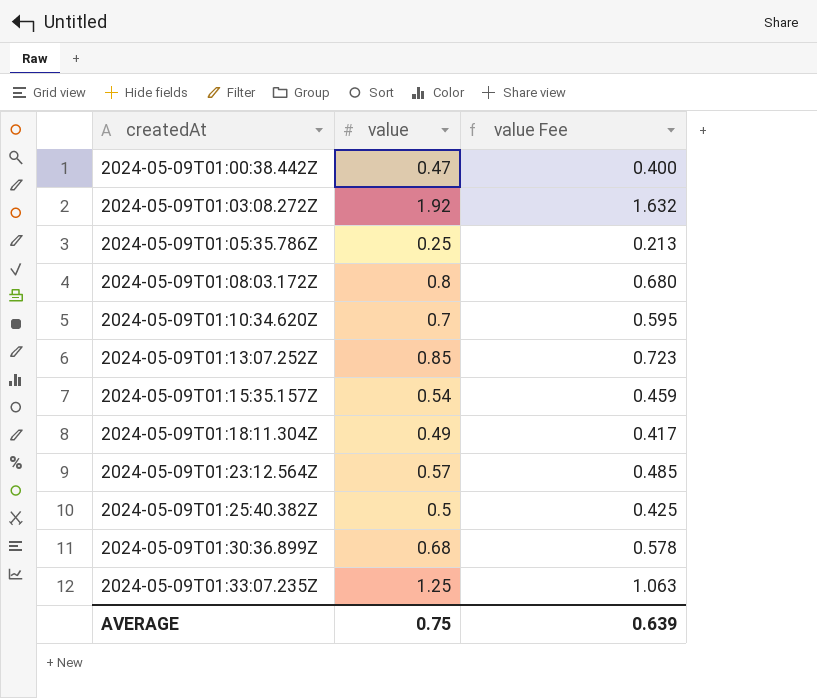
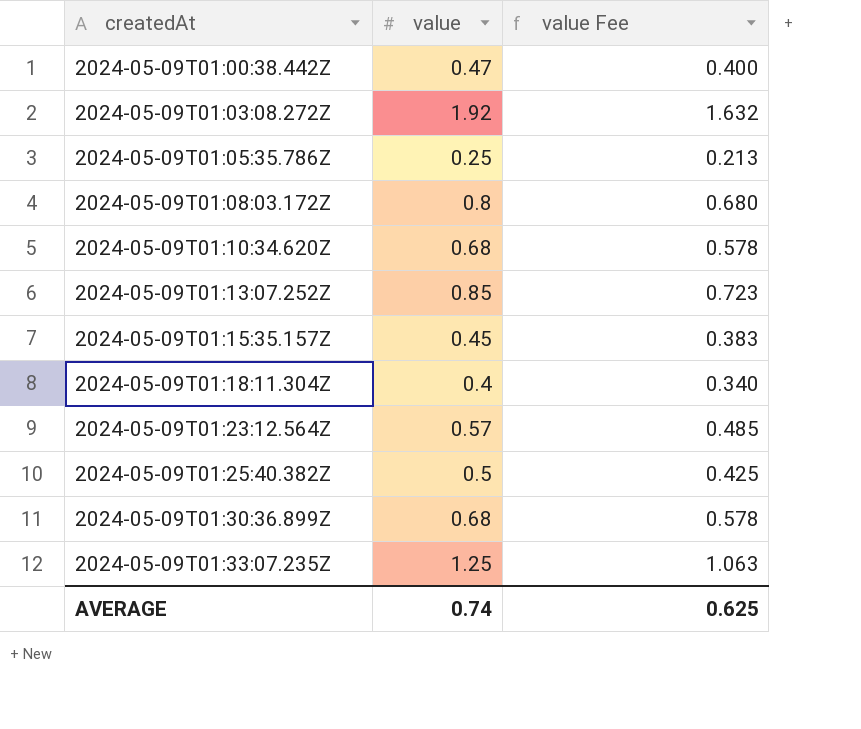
2024-05-09T01:10:34.620Z | value: 0.7 -> 0.68
2024-05-09T01:10:34.620Z | value Fee: 0.595 -> 0.578
2024-05-09T01:15:35.157Z | value: 0.54 -> 0.45
2024-05-09T01:15:35.157Z | value Fee: 0.459 -> 0.383
2024-05-09T01:18:11.304Z | value: 0.49 -> 0.4
2024-05-09T01:18:11.304Z | value Fee: 0.417 -> 0.340
AVERAGE | value: 0.75 -> 0.74
AVERAGE | value Fee: 0.639 -> 0.625

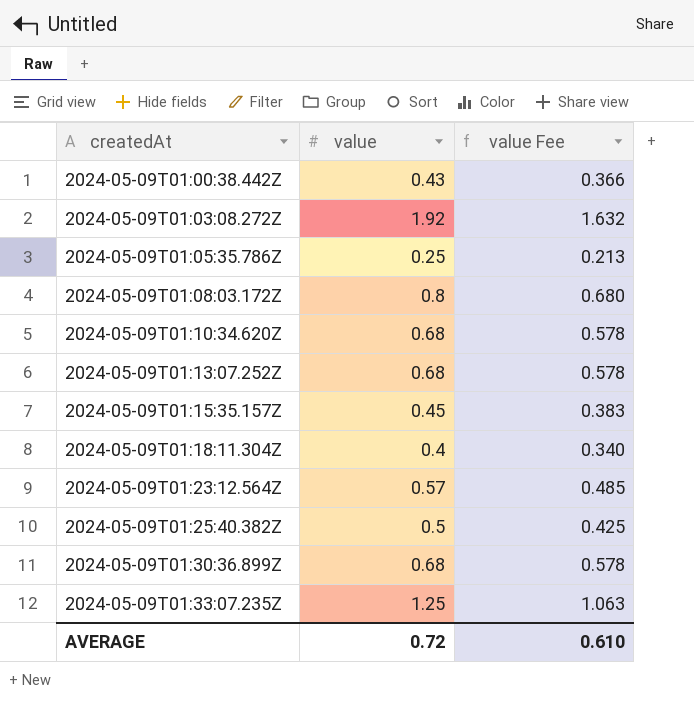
2024-05-09T01:00:38.442Z | value: 0.47 -> 0.43
2024-05-09T01:00:38.442Z | value Fee: 0.400 -> 0.366
2024-05-09T01:13:07.252Z | value: 0.85 -> 0.68
2024-05-09T01:13:07.252Z | value Fee: 0.723 -> 0.578
AVERAGE | value: 0.74 -> 0.72
AVERAGE | value Fee: 0.625 -> 0.610

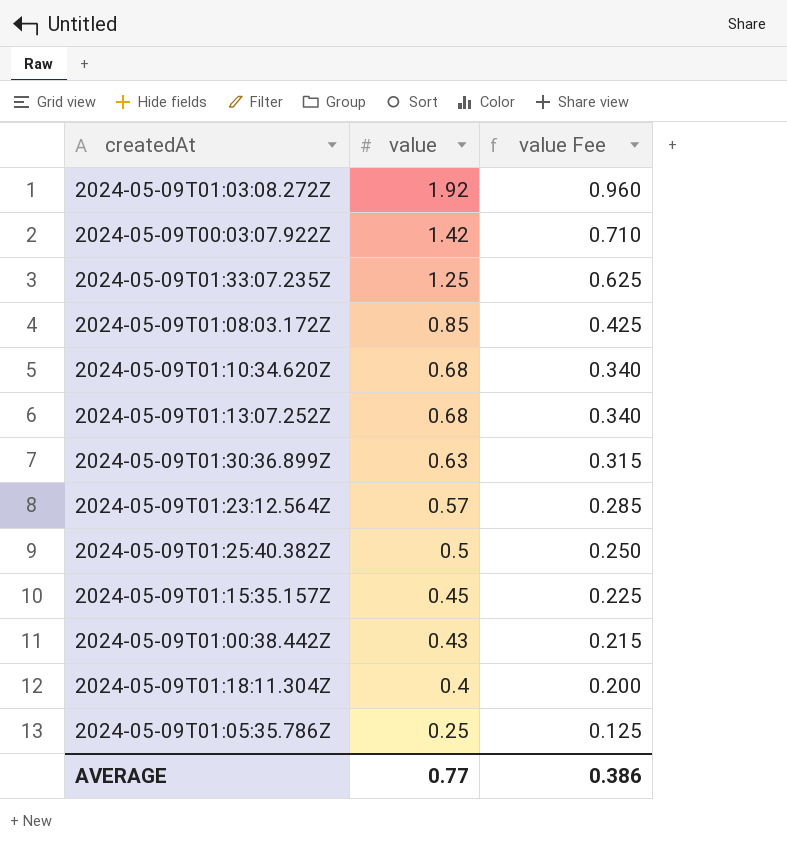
row order: createdAt ascending -> value descending
column value Fee | formula: [value] * 0.85 -> [value] * 0.5
row 2024-05-09T00:03:07.922Z: none -> 1.42 | 0.710
2024-05-09T01:08:03.172Z | value: 0.8 -> 0.85
2024-05-09T01:30:36.899Z | value: 0.68 -> 0.63
AVERAGE | value: 0.72 -> 0.77
AVERAGE | value Fee: 0.610 -> 0.386

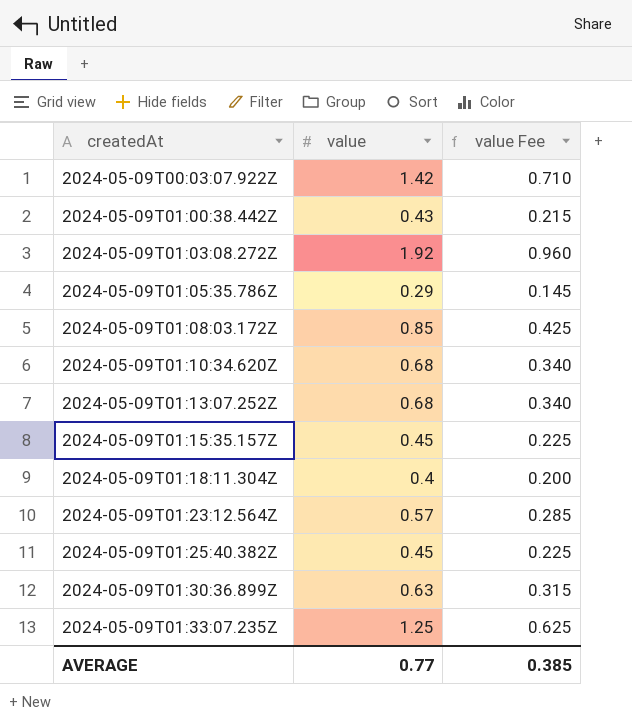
row order: value descending -> createdAt ascending
2024-05-09T01:05:35.786Z | value: 0.25 -> 0.29
2024-05-09T01:05:35.786Z | value Fee: 0.125 -> 0.145
2024-05-09T01:25:40.382Z | value: 0.5 -> 0.45
2024-05-09T01:25:40.382Z | value Fee: 0.250 -> 0.225
AVERAGE | value Fee: 0.386 -> 0.385

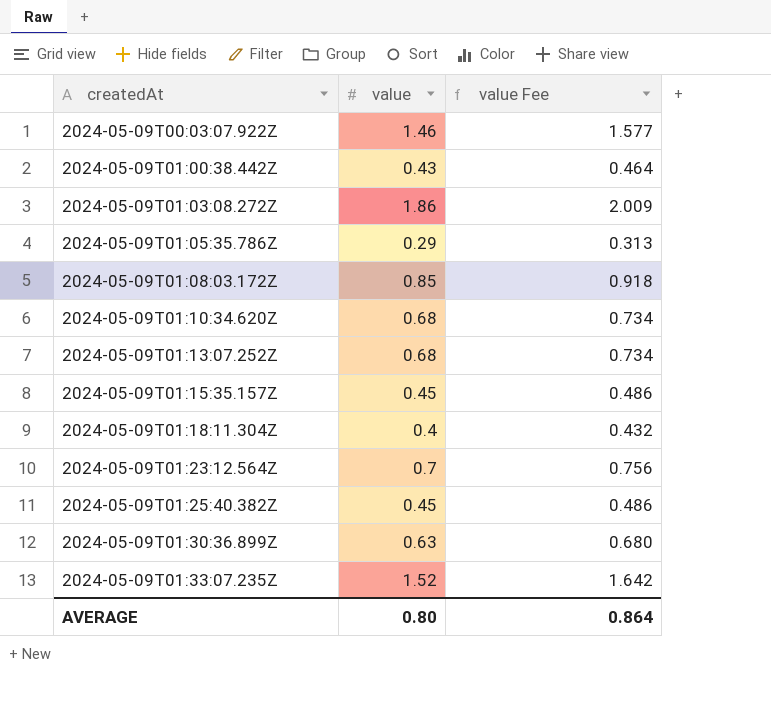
column value Fee | formula: [value] * 0.5 -> [value] * 1.08
2024-05-09T00:03:07.922Z | value: 1.42 -> 1.46
2024-05-09T01:03:08.272Z | value: 1.92 -> 1.86
2024-05-09T01:23:12.564Z | value: 0.57 -> 0.7
2024-05-09T01:33:07.235Z | value: 1.25 -> 1.52
AVERAGE | value: 0.77 -> 0.80
AVERAGE | value Fee: 0.385 -> 0.864

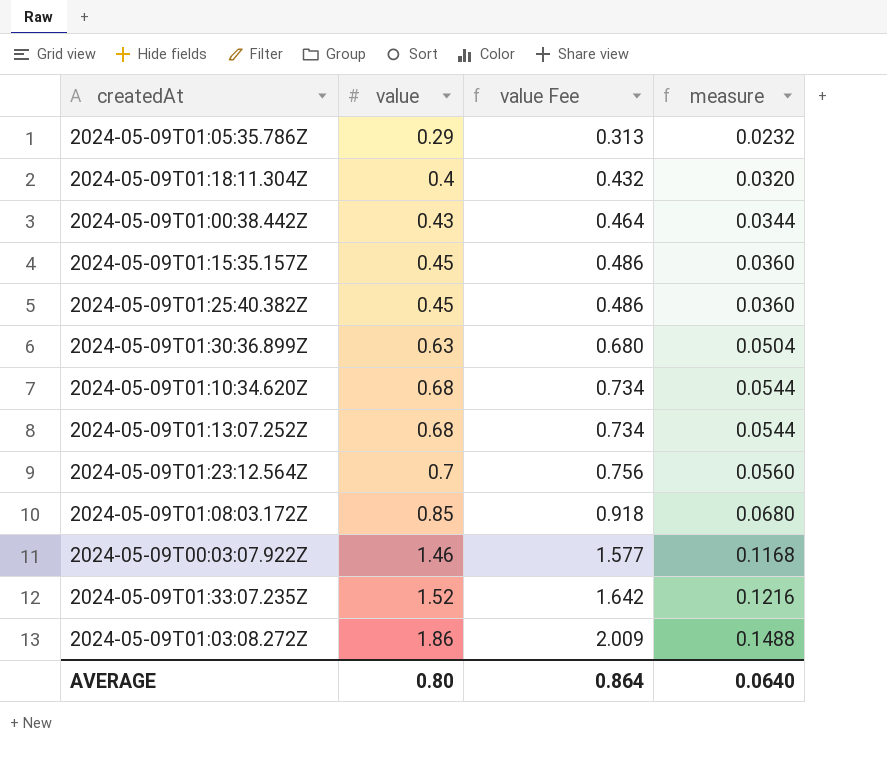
row order: createdAt ascending -> value ascending
column measure | formula: none -> [value] * 0.08

